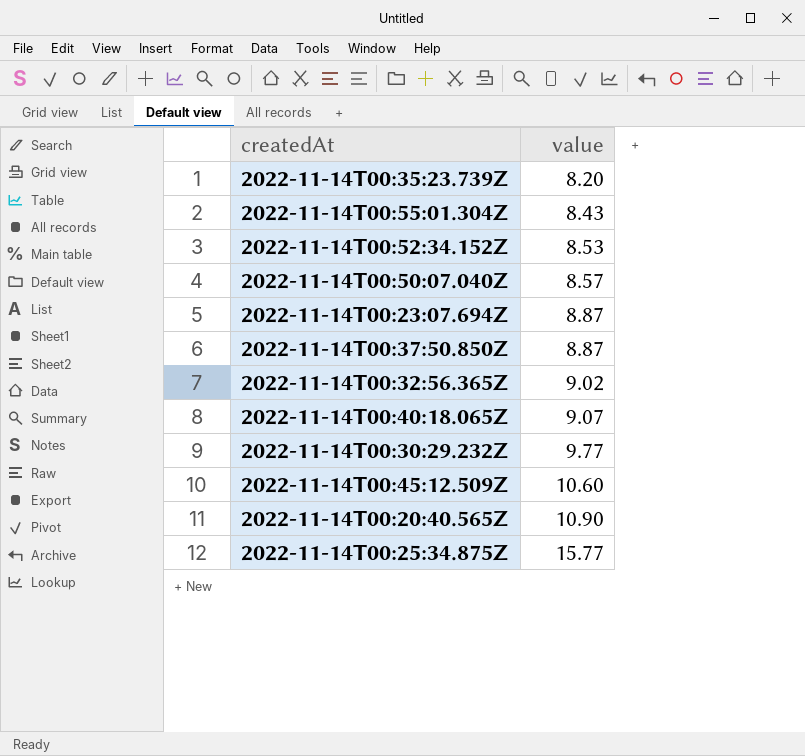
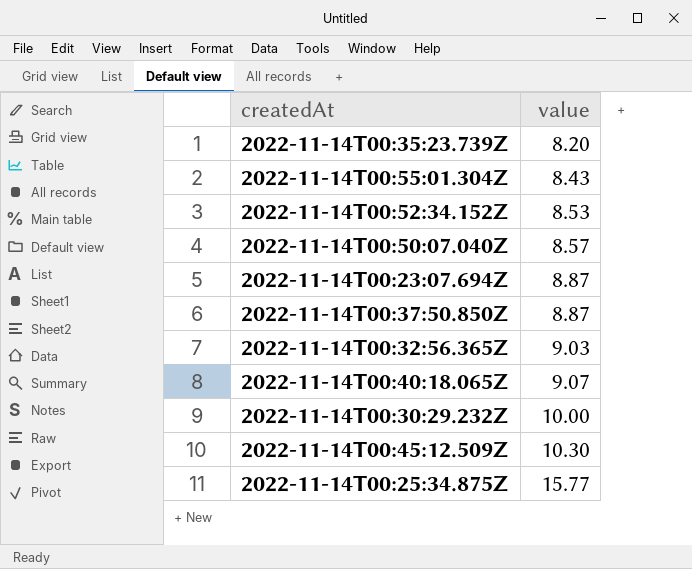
row 2022-11-14T00:20:40.565Z: 10.90 -> none
2022-11-14T00:32:56.365Z | value: 9.02 -> 9.03
2022-11-14T00:30:29.232Z | value: 9.77 -> 10.00
2022-11-14T00:45:12.509Z | value: 10.60 -> 10.30

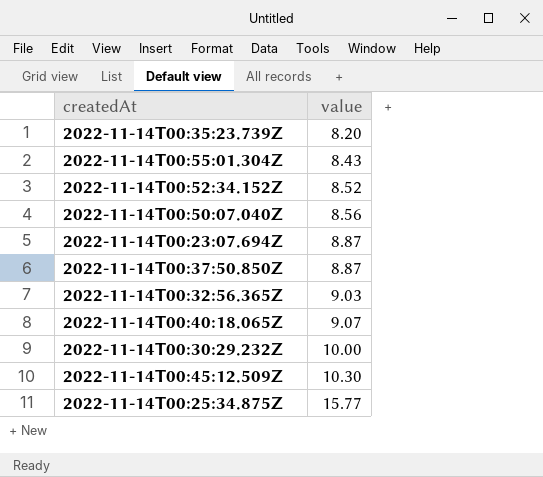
2022-11-14T00:52:34.152Z | value: 8.53 -> 8.52
2022-11-14T00:50:07.040Z | value: 8.57 -> 8.56

